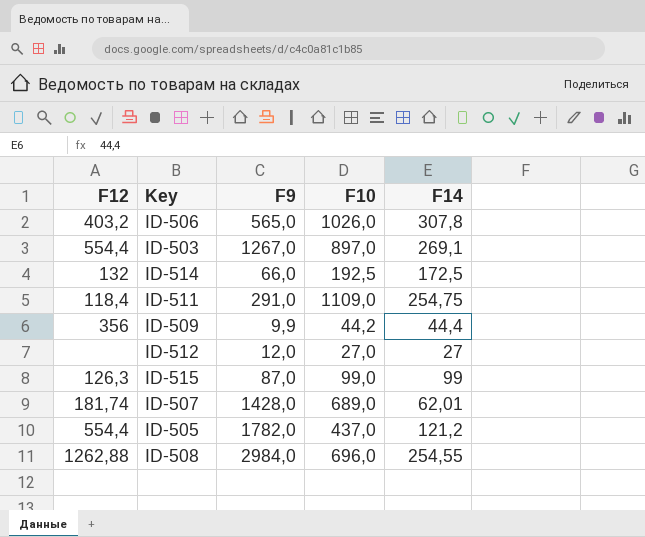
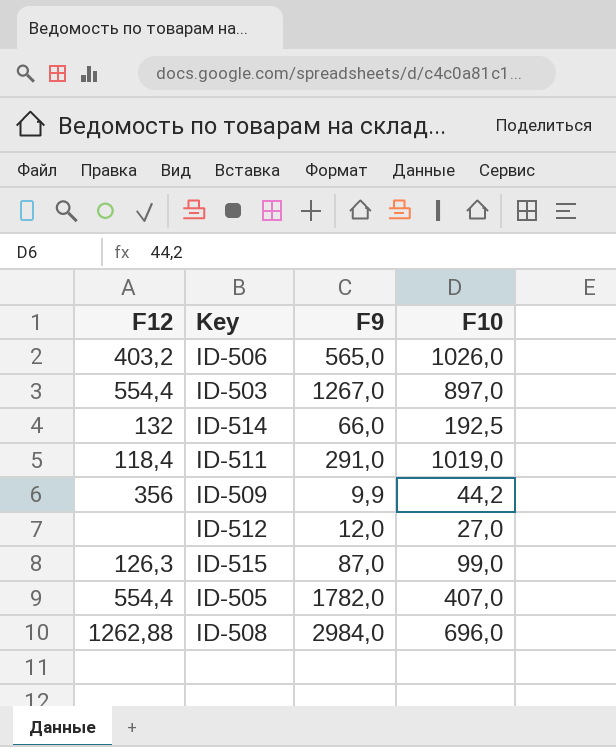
column F14 | position: 5 -> none
row ID-507: 181,74 | 1428,0 | 689,0 | 62,01 -> none
ID-511 | F10: 1109,0 -> 1019,0
ID-505 | F10: 437,0 -> 407,0

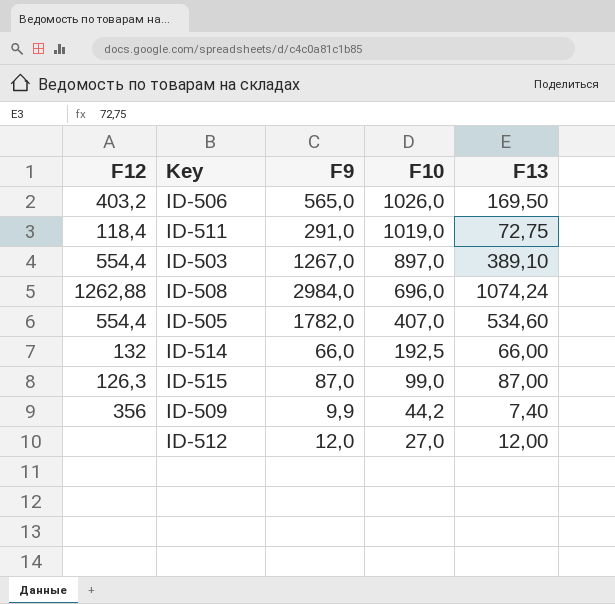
row order: none -> F10 descending
column F13 | position: none -> 5

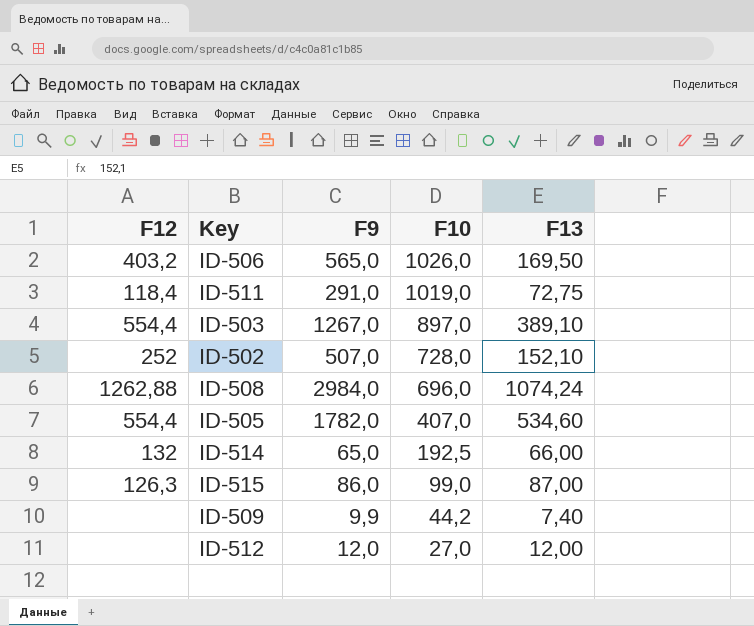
row ID-502: none -> 252 | 507,0 | 728,0 | 152,10
ID-514 | F9: 66,0 -> 65,0
ID-515 | F9: 87,0 -> 86,0
ID-509 | F12: 356 -> none

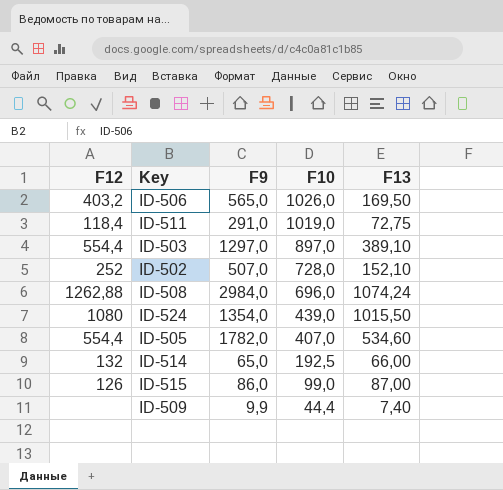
row ID-512: none | 12,0 | 27,0 | 12,00 -> none
ID-503 | F9: 1267,0 -> 1297,0
row ID-524: none -> 1080 | 1354,0 | 439,0 | 1015,50
ID-515 | F12: 126,3 -> 126
ID-509 | F10: 44,2 -> 44,4

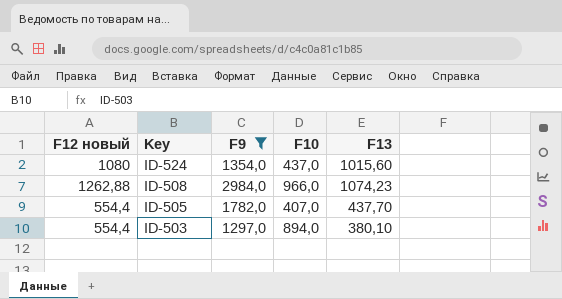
filter: none -> F9 >= 1297,0
row order: F10 descending -> Key descending
column name: F12 -> F12 новый
ID-524 | F10: 439,0 -> 437,0
ID-524 | F13: 1015,50 -> 1015,60
ID-508 | F10: 696,0 -> 966,0
ID-508 | F13: 1074,24 -> 1074,23
ID-505 | F13: 534,60 -> 437,70
ID-503 | F10: 897,0 -> 894,0
ID-503 | F13: 389,10 -> 380,10

